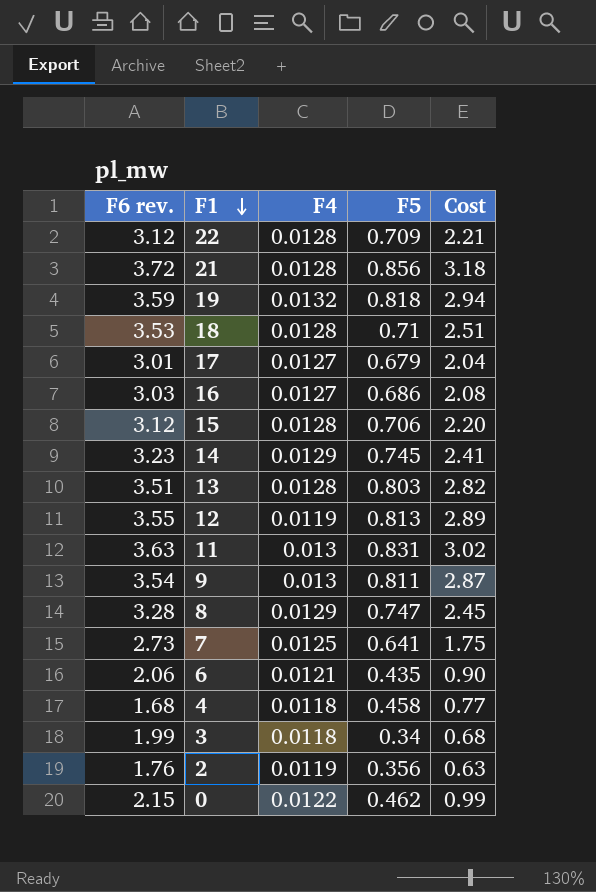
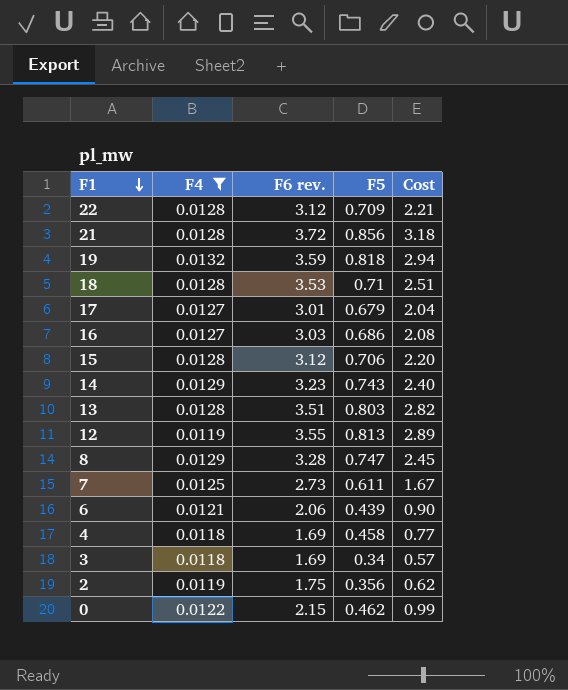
filter: none -> F4 != 0.013
column F6 rev. | position: 1 -> 3
14 | F5: 0.745 -> 0.743
14 | Cost: 2.41 -> 2.40
7 | F5: 0.641 -> 0.611
7 | Cost: 1.75 -> 1.67
6 | F5: 0.435 -> 0.439
4 | F6 rev.: 1.68 -> 1.69
3 | F6 rev.: 1.99 -> 1.69
3 | Cost: 0.68 -> 0.57
2 | F6 rev.: 1.76 -> 1.75
2 | Cost: 0.63 -> 0.62

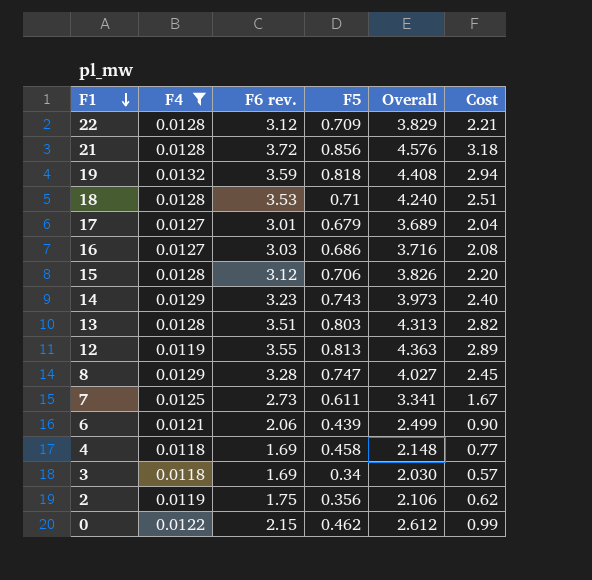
column Overall | formula: none -> [F6 rev.] + [F5]

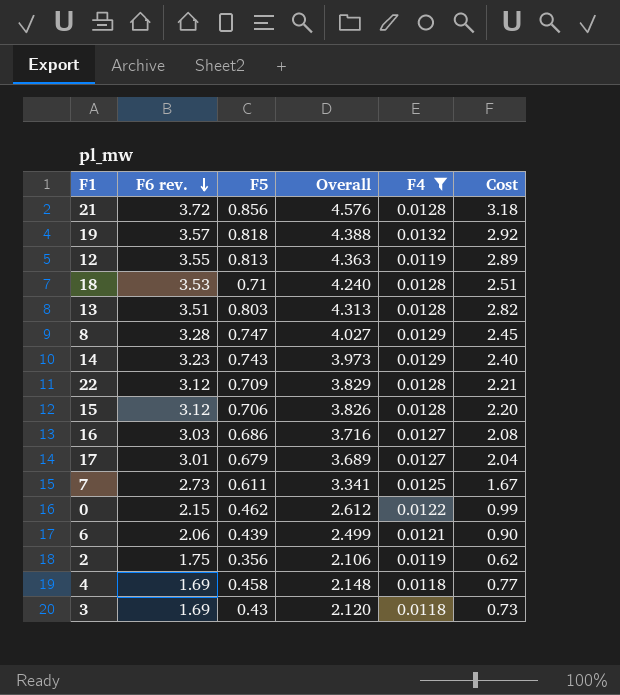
row order: F1 descending -> F6 rev. descending
column F4 | position: 2 -> 5
19 | F6 rev.: 3.59 -> 3.57
19 | Overall: 4.408 -> 4.388
19 | Cost: 2.94 -> 2.92
3 | F5: 0.34 -> 0.43
3 | Overall: 2.030 -> 2.120
3 | Cost: 0.57 -> 0.73

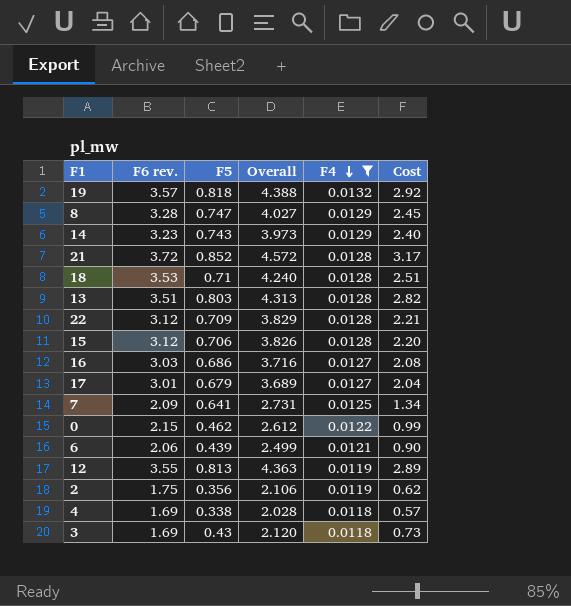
row order: F6 rev. descending -> F4 descending
21 | F5: 0.856 -> 0.852
21 | Overall: 4.576 -> 4.572
21 | Cost: 3.18 -> 3.17
7 | F6 rev.: 2.73 -> 2.09
7 | F5: 0.611 -> 0.641
7 | Overall: 3.341 -> 2.731
7 | Cost: 1.67 -> 1.34
4 | F5: 0.458 -> 0.338
4 | Overall: 2.148 -> 2.028
4 | Cost: 0.77 -> 0.57

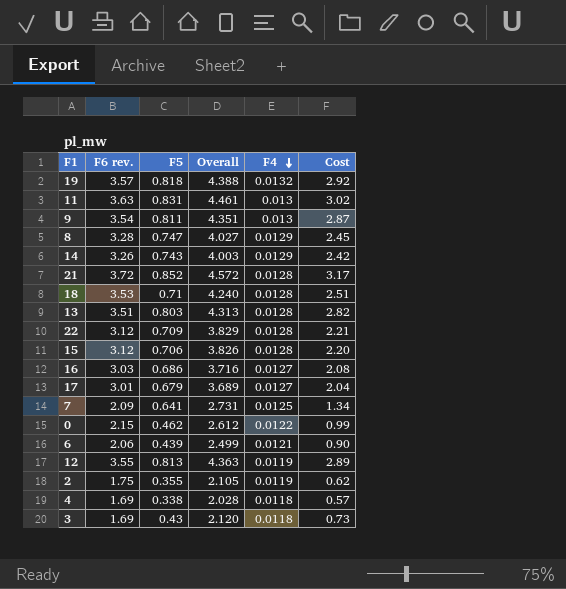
filter: F4 != 0.013 -> none
14 | F6 rev.: 3.23 -> 3.26
14 | Overall: 3.973 -> 4.003
14 | Cost: 2.40 -> 2.42
2 | F5: 0.356 -> 0.355
2 | Overall: 2.106 -> 2.105

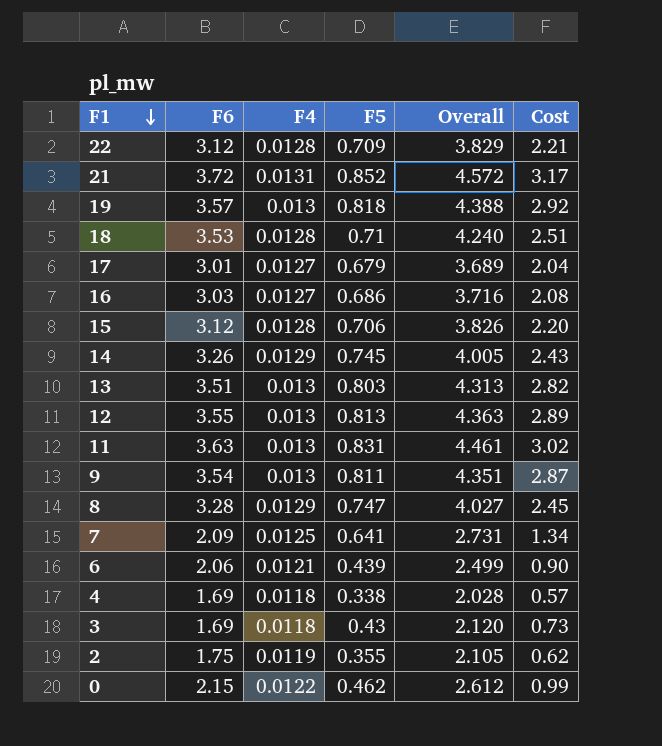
row order: F4 descending -> F1 descending
column name: F6 rev. -> F6
column F4 | position: 5 -> 3
21 | F4: 0.0128 -> 0.0131
19 | F4: 0.0132 -> 0.013
14 | F5: 0.743 -> 0.745
14 | Overall: 4.003 -> 4.005
14 | Cost: 2.42 -> 2.43
13 | F4: 0.0128 -> 0.013
12 | F4: 0.0119 -> 0.013

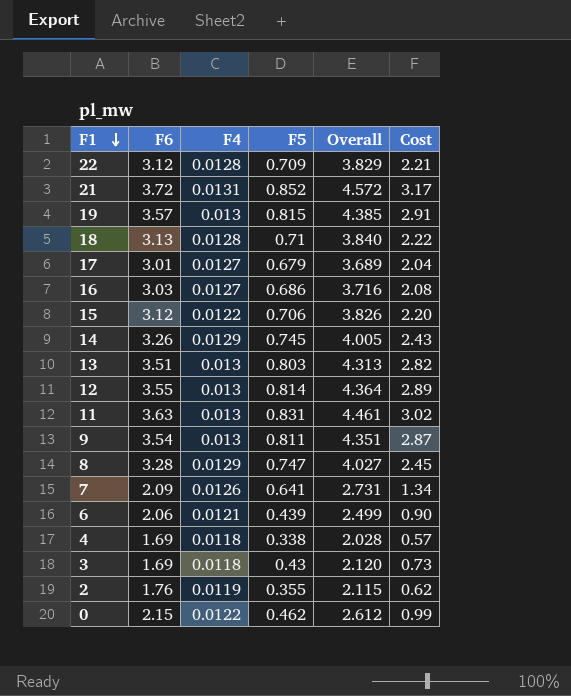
19 | F5: 0.818 -> 0.815
19 | Overall: 4.388 -> 4.385
19 | Cost: 2.92 -> 2.91
18 | F6: 3.53 -> 3.13
18 | Overall: 4.240 -> 3.840
18 | Cost: 2.51 -> 2.22
15 | F4: 0.0128 -> 0.0122
12 | F5: 0.813 -> 0.814
12 | Overall: 4.363 -> 4.364
7 | F4: 0.0125 -> 0.0126
2 | F6: 1.75 -> 1.76
2 | Overall: 2.105 -> 2.115

